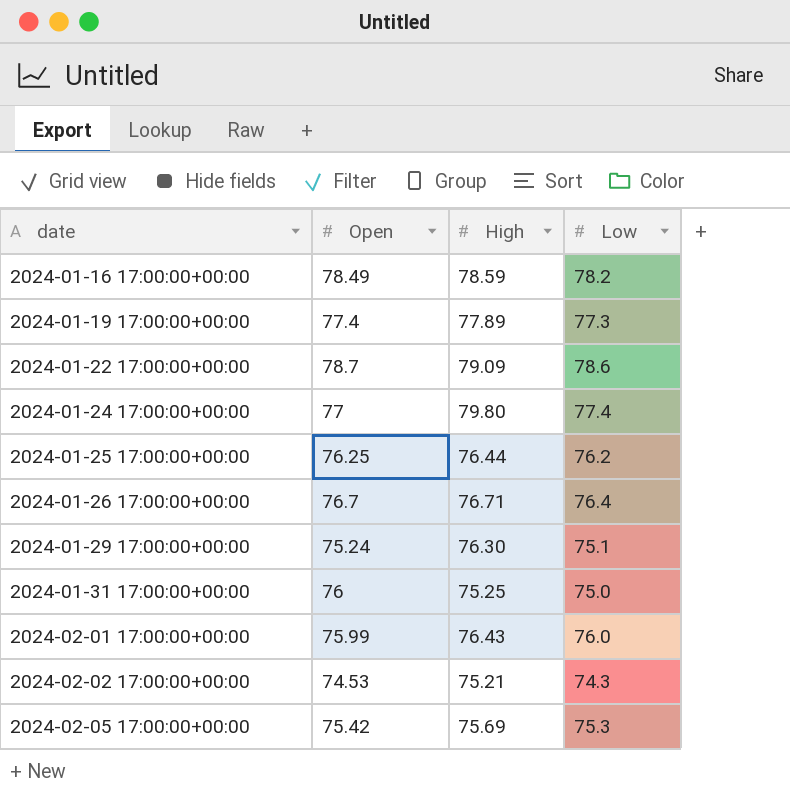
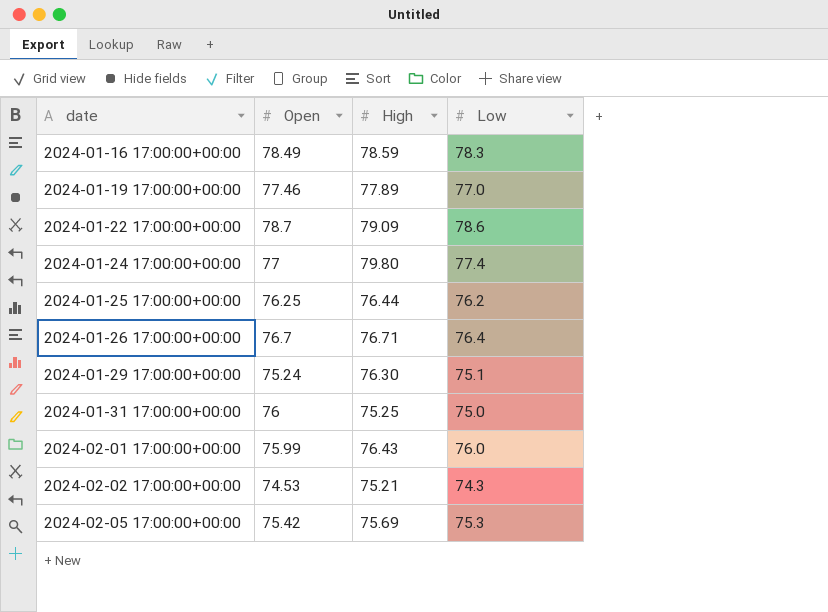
2024-01-16 17:00:00+00:00 | Low: 78.2 -> 78.3
2024-01-19 17:00:00+00:00 | Open: 77.4 -> 77.46
2024-01-19 17:00:00+00:00 | Low: 77.3 -> 77.0

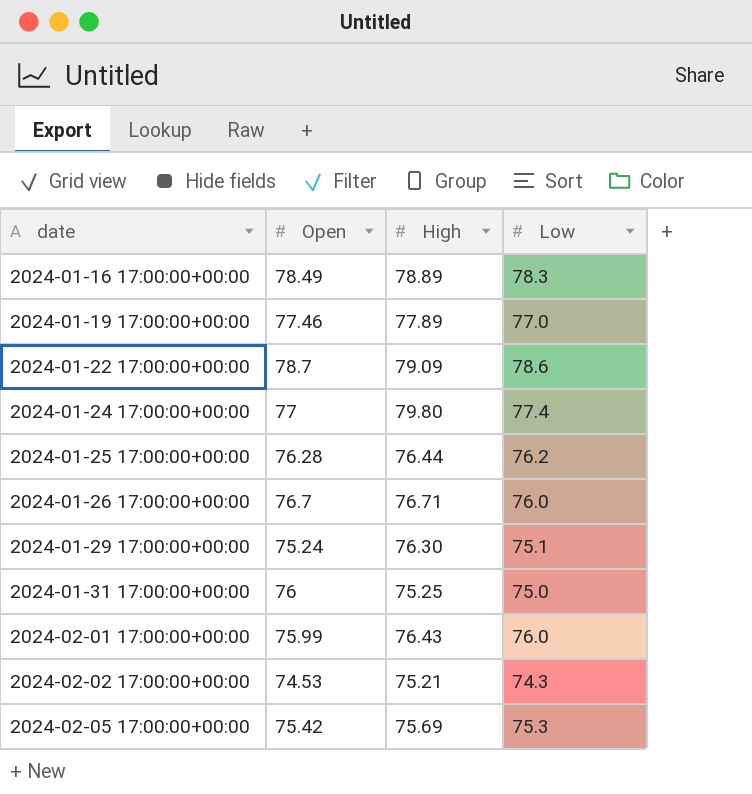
2024-01-16 17:00:00+00:00 | High: 78.59 -> 78.89
2024-01-25 17:00:00+00:00 | Open: 76.25 -> 76.28
2024-01-26 17:00:00+00:00 | Low: 76.4 -> 76.0

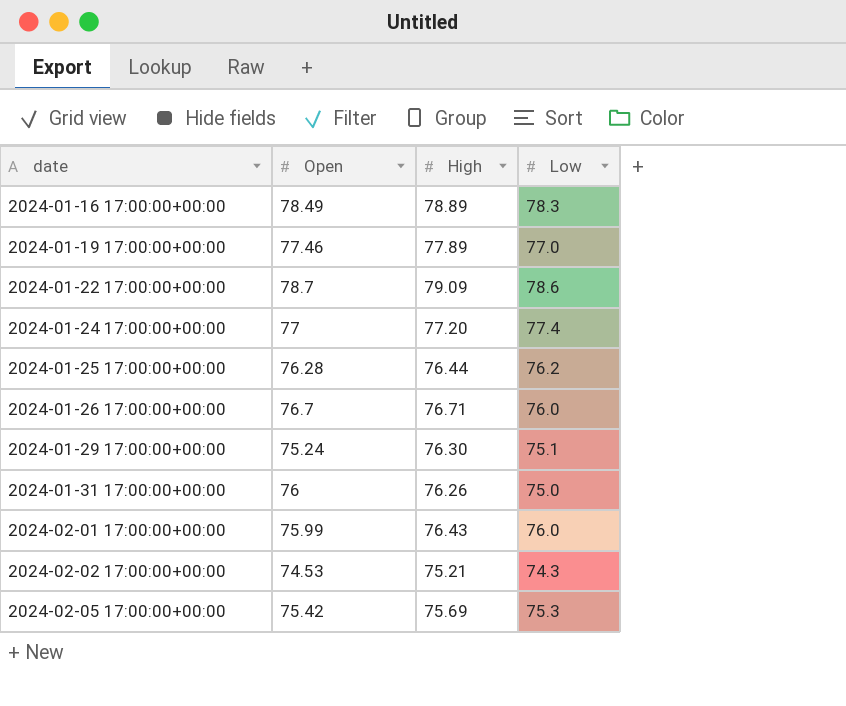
2024-01-24 17:00:00+00:00 | High: 79.80 -> 77.20
2024-01-31 17:00:00+00:00 | High: 75.25 -> 76.26

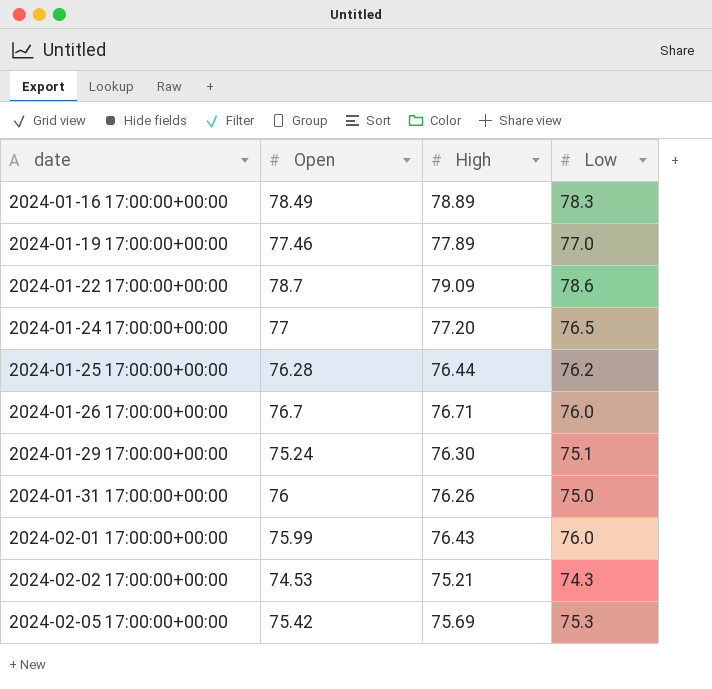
2024-01-24 17:00:00+00:00 | Low: 77.4 -> 76.5

